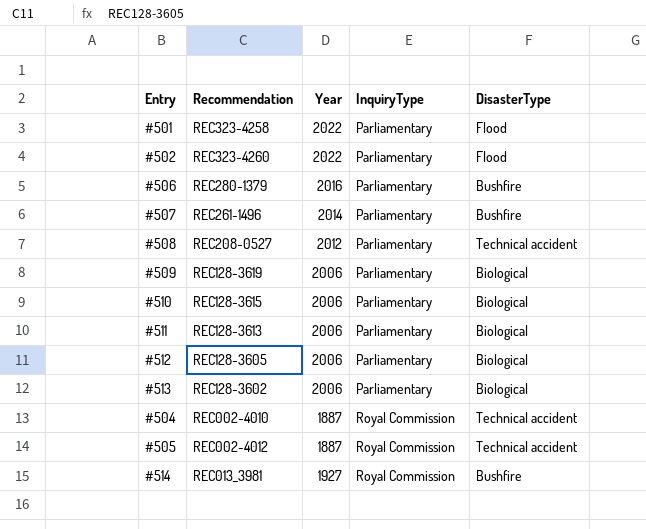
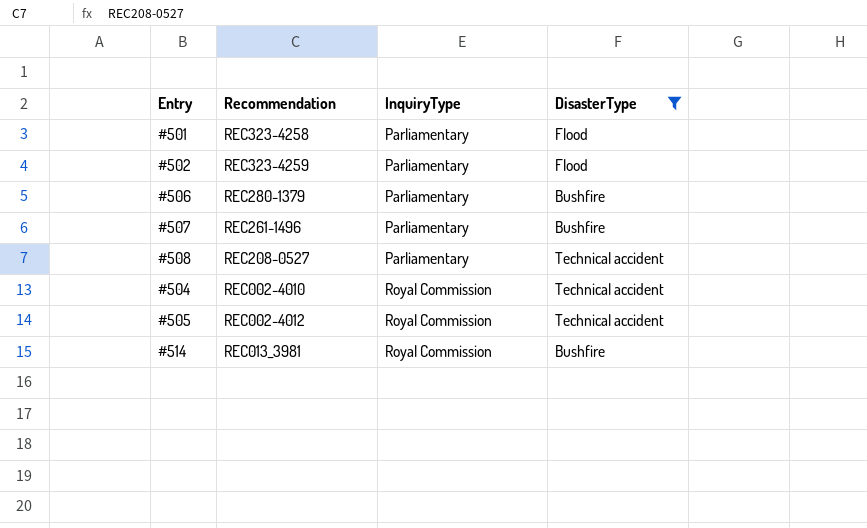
filter: none -> DisasterType != Biological
column Year | position: 3 -> none
#502 | Recommendation: REC323-4260 -> REC323-4259

